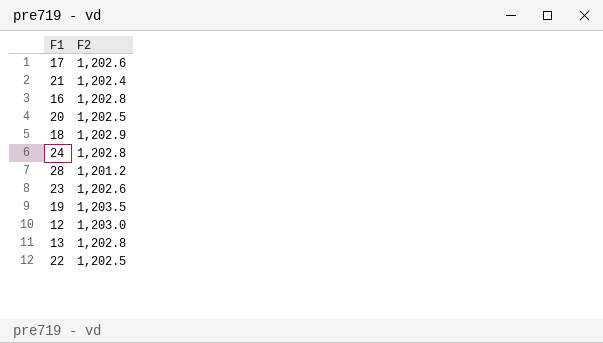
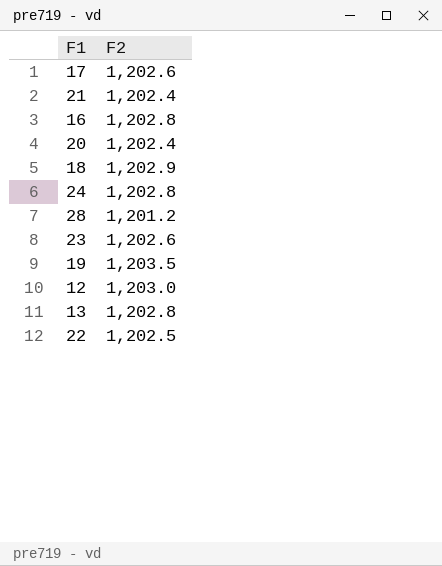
20 | F2: 1,202.5 -> 1,202.4

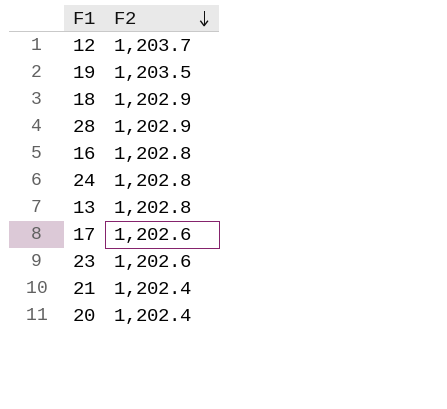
row order: none -> F2 descending
row 22: 1,202.5 -> none
12 | F2: 1,203.0 -> 1,203.7
28 | F2: 1,201.2 -> 1,202.9

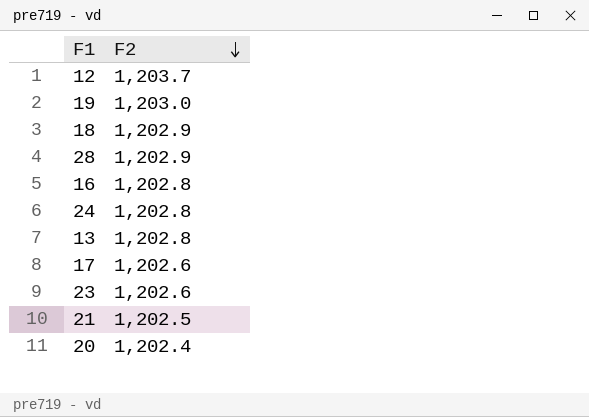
19 | F2: 1,203.5 -> 1,203.0
21 | F2: 1,202.4 -> 1,202.5

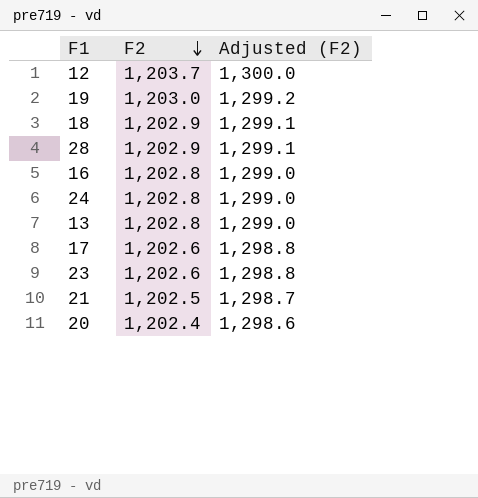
column Adjusted (F2) | formula: none -> [F2] * 1.08

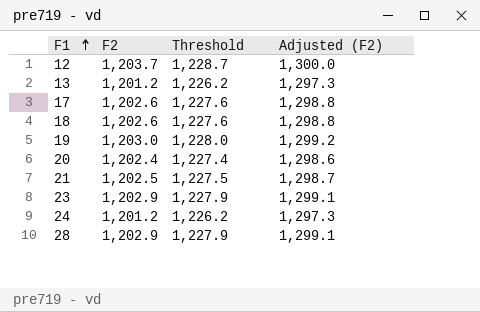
row order: F2 descending -> F1 ascending
column Threshold | formula: none -> [F2] + 25
row 16: 1,202.8 | 1,299.0 -> none
13 | F2: 1,202.8 -> 1,201.2
13 | Adjusted (F2): 1,299.0 -> 1,297.3
18 | F2: 1,202.9 -> 1,202.6
18 | Adjusted (F2): 1,299.1 -> 1,298.8
23 | F2: 1,202.6 -> 1,202.9
23 | Adjusted (F2): 1,298.8 -> 1,299.1
24 | F2: 1,202.8 -> 1,201.2
24 | Adjusted (F2): 1,299.0 -> 1,297.3

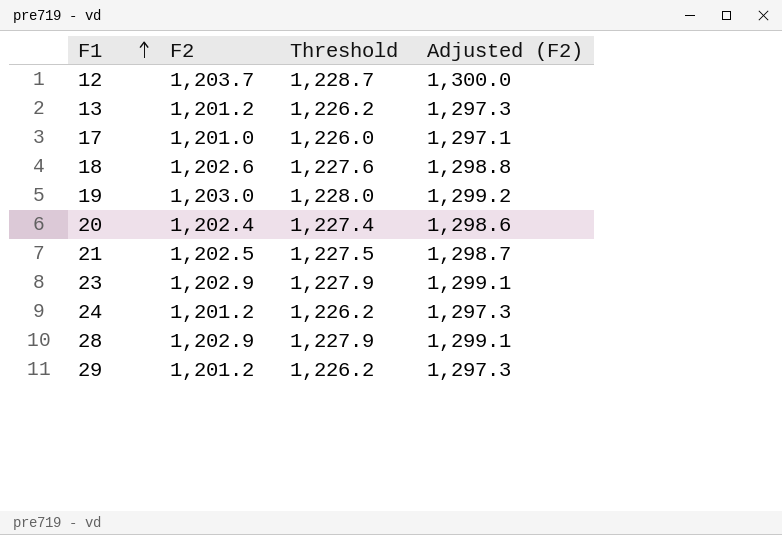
17 | F2: 1,202.6 -> 1,201.0
17 | Threshold: 1,227.6 -> 1,226.0
17 | Adjusted (F2): 1,298.8 -> 1,297.1
row 29: none -> 1,201.2 | 1,226.2 | 1,297.3

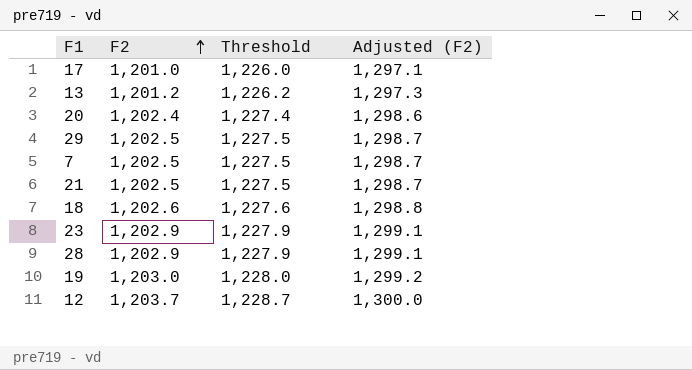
row order: F1 ascending -> F2 ascending
row 24: 1,201.2 | 1,226.2 | 1,297.3 -> none
29 | F2: 1,201.2 -> 1,202.5
29 | Threshold: 1,226.2 -> 1,227.5
29 | Adjusted (F2): 1,297.3 -> 1,298.7
row 7: none -> 1,202.5 | 1,227.5 | 1,298.7

